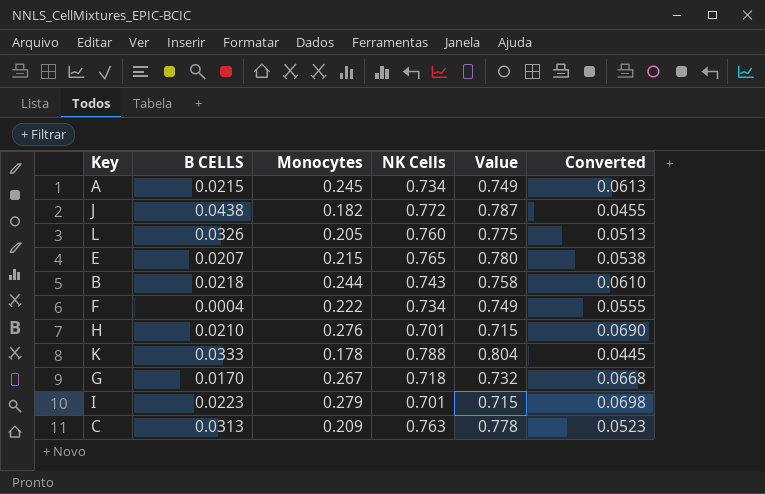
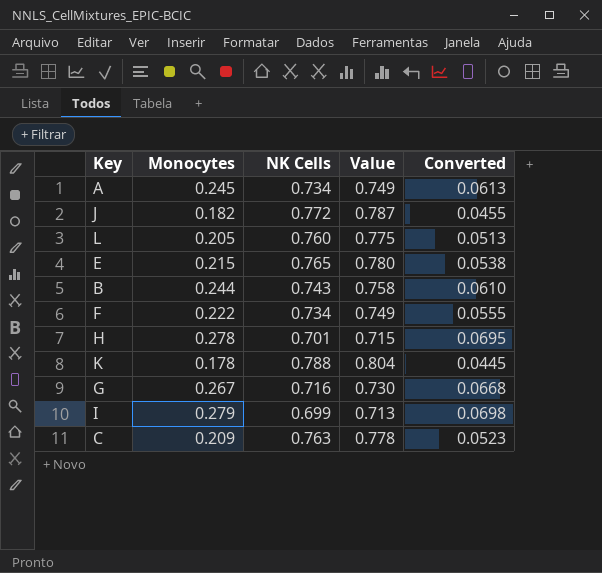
column B CELLS | position: 2 -> none
H | Monocytes: 0.276 -> 0.278
H | Converted: 0.0690 -> 0.0695
G | NK Cells: 0.718 -> 0.716
G | Value: 0.732 -> 0.730
I | NK Cells: 0.701 -> 0.699
I | Value: 0.715 -> 0.713

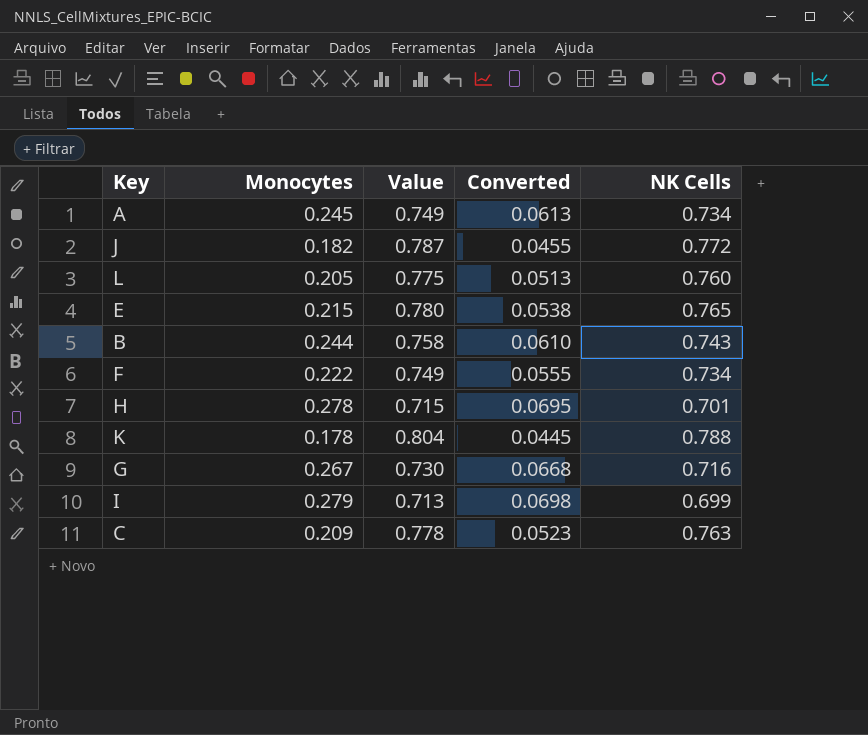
column NK Cells | position: 3 -> 5

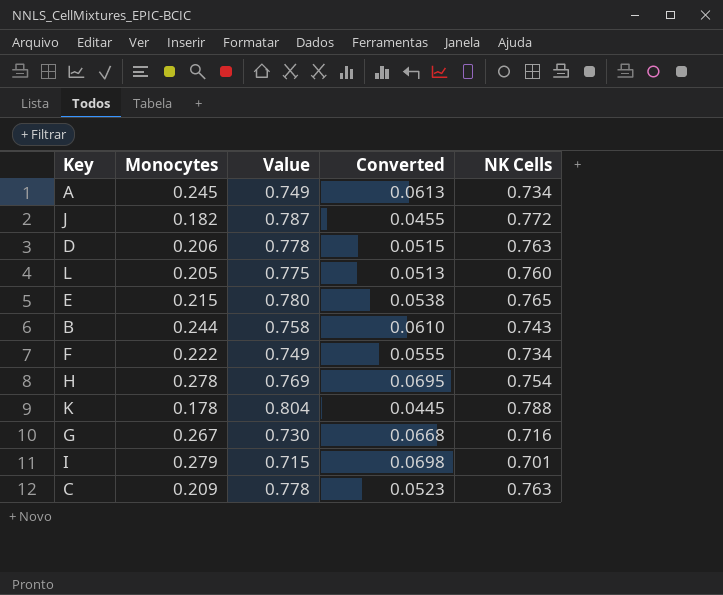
row D: none -> 0.206 | 0.778 | 0.0515 | 0.763
H | Value: 0.715 -> 0.769
H | NK Cells: 0.701 -> 0.754
I | Value: 0.713 -> 0.715
I | NK Cells: 0.699 -> 0.701

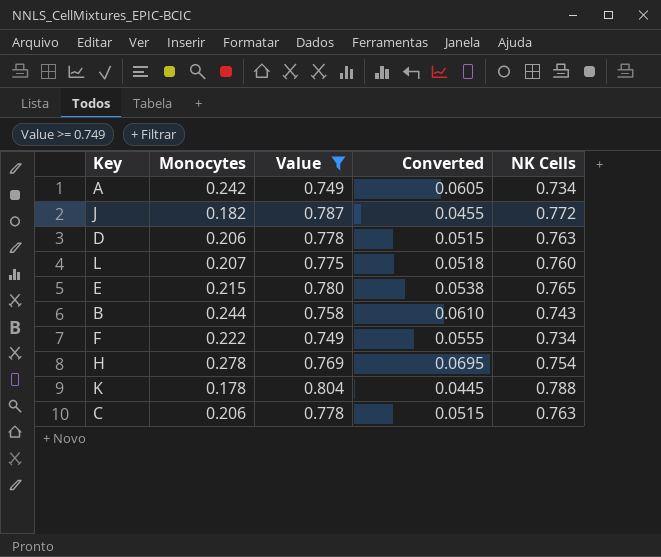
filter: none -> Value >= 0.749
A | Monocytes: 0.245 -> 0.242
A | Converted: 0.0613 -> 0.0605
L | Monocytes: 0.205 -> 0.207
L | Converted: 0.0513 -> 0.0518
C | Monocytes: 0.209 -> 0.206
C | Converted: 0.0523 -> 0.0515

